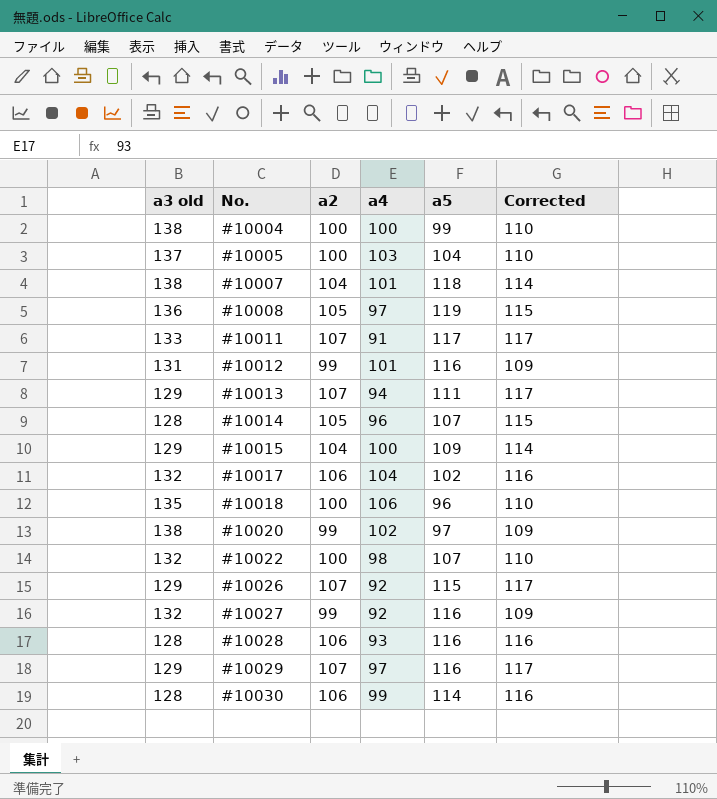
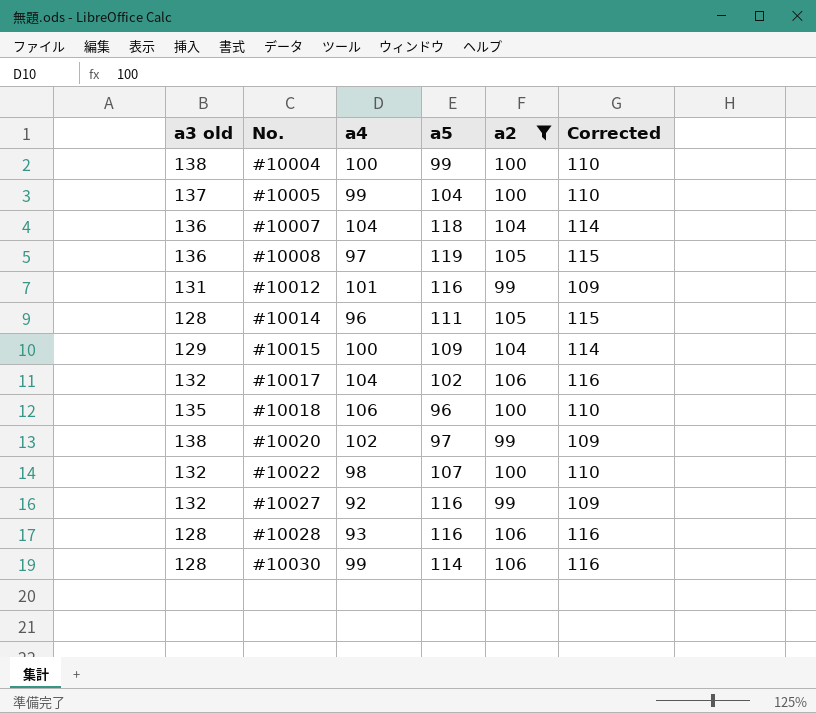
filter: none -> a2 != 107
column a2 | position: 3 -> 5
#10005 | a4: 103 -> 99
#10007 | a3 old: 138 -> 136
#10007 | a4: 101 -> 104
#10014 | a5: 107 -> 111

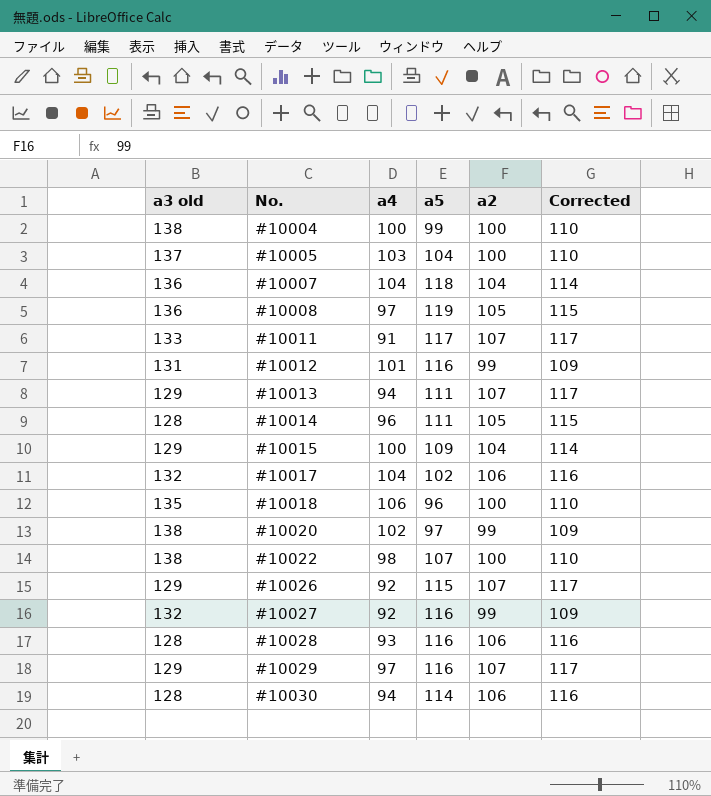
filter: a2 != 107 -> none
#10005 | a4: 99 -> 103
#10022 | a3 old: 132 -> 138
#10030 | a4: 99 -> 94

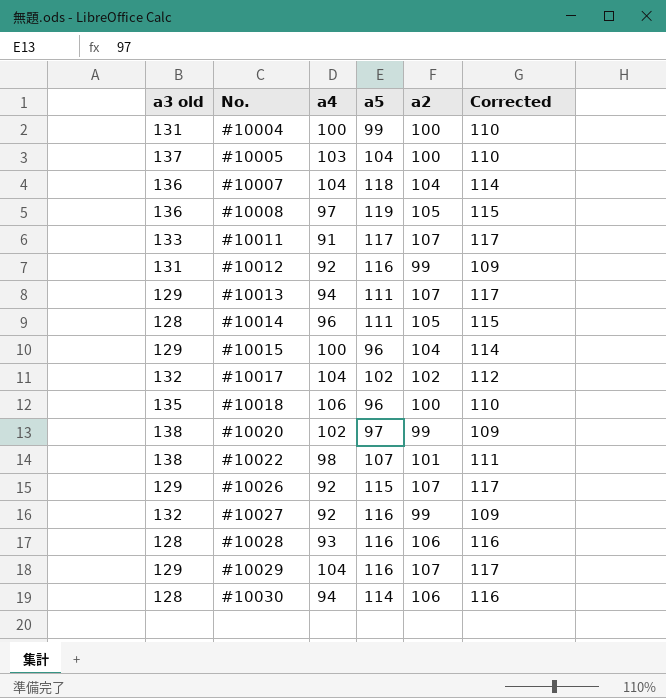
#10004 | a3 old: 138 -> 131
#10012 | a4: 101 -> 92
#10015 | a5: 109 -> 96
#10017 | a2: 106 -> 102
#10017 | Corrected: 116 -> 112
#10022 | a2: 100 -> 101
#10022 | Corrected: 110 -> 111
#10029 | a4: 97 -> 104

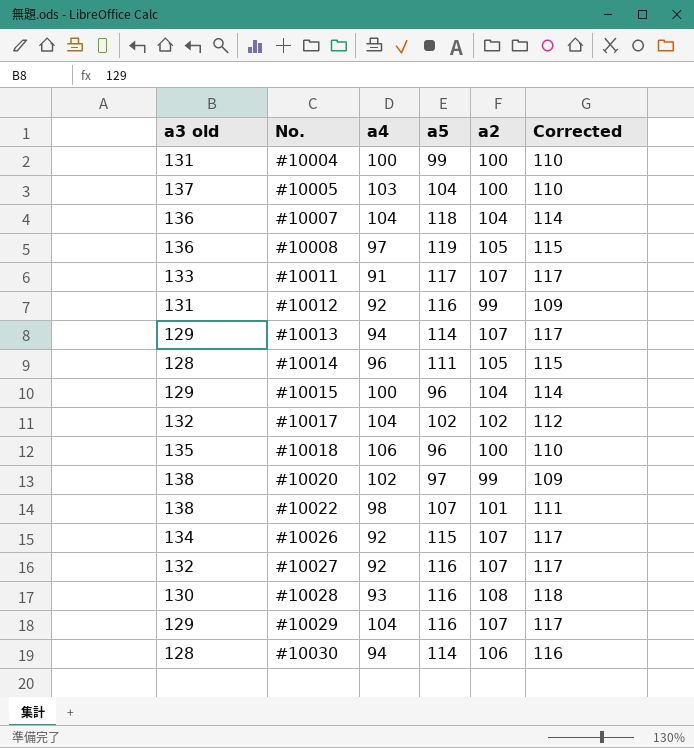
#10013 | a5: 111 -> 114
#10026 | a3 old: 129 -> 134
#10027 | a2: 99 -> 107
#10027 | Corrected: 109 -> 117
#10028 | a3 old: 128 -> 130
#10028 | a2: 106 -> 108
#10028 | Corrected: 116 -> 118

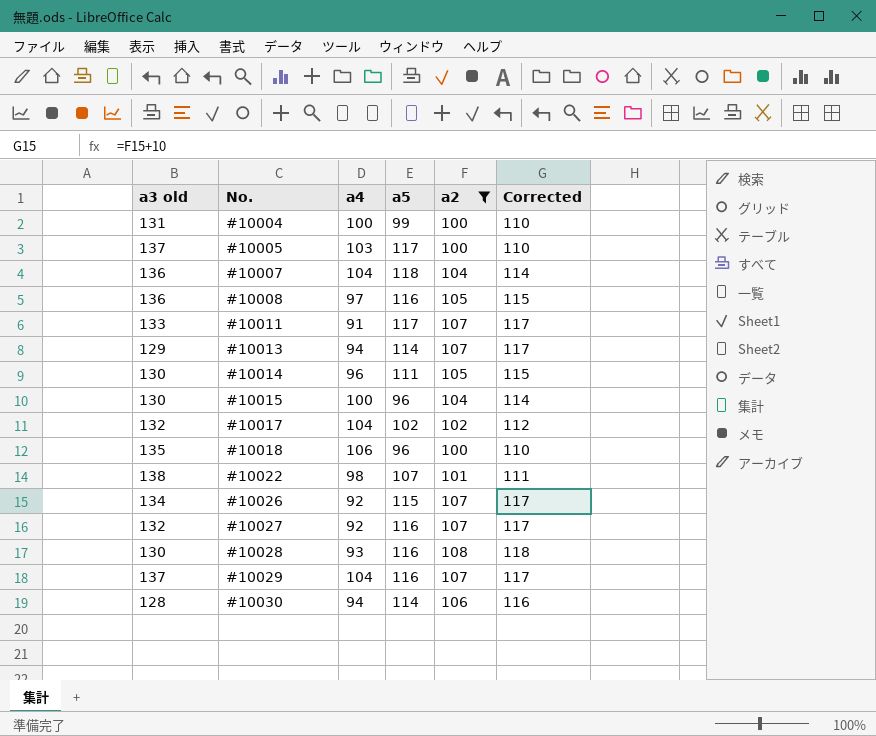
filter: none -> a2 != 99
#10005 | a5: 104 -> 117
#10008 | a5: 119 -> 116
#10014 | a3 old: 128 -> 130
#10015 | a3 old: 129 -> 130
#10029 | a3 old: 129 -> 137

